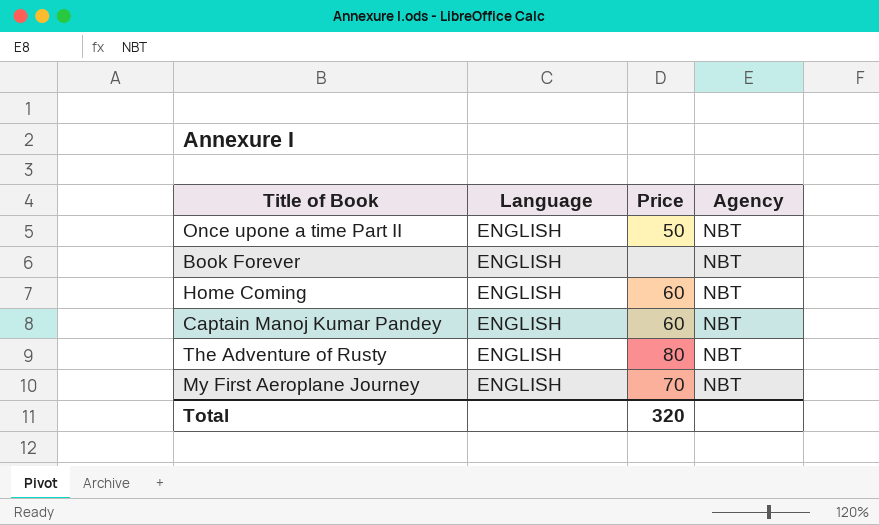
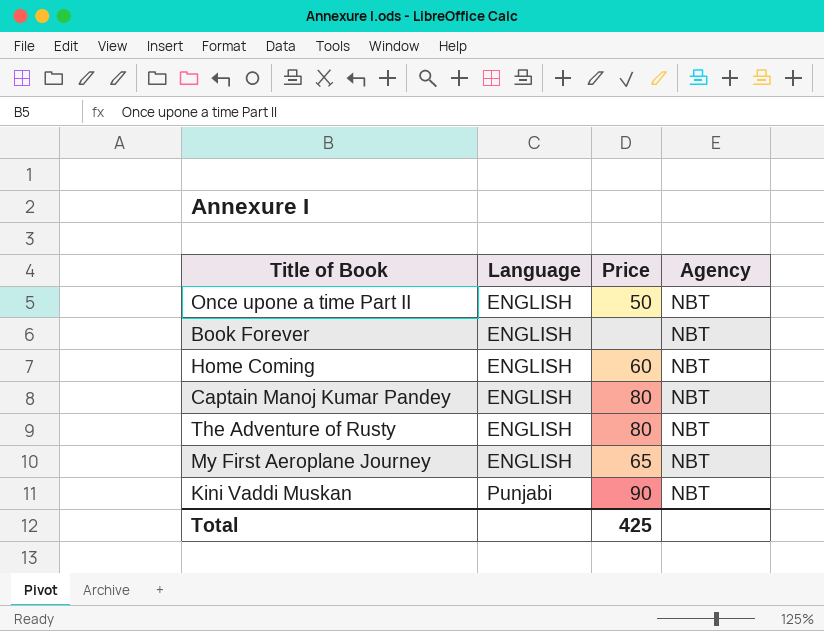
Captain Manoj Kumar Pandey | Price: 60 -> 80
My First Aeroplane Journey | Price: 70 -> 65
row Kini Vaddi Muskan: none -> Punjabi | 90 | NBT
Total | Price: 320 -> 425

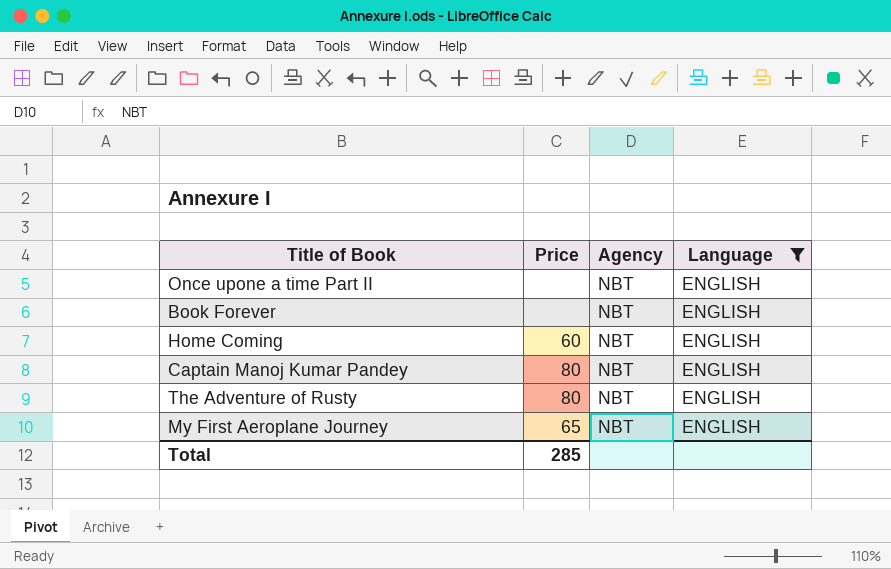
filter: none -> Language = ENGLISH
column Language | position: 2 -> 4
Once upone a time Part II | Price: 50 -> none
Total | Price: 425 -> 285

